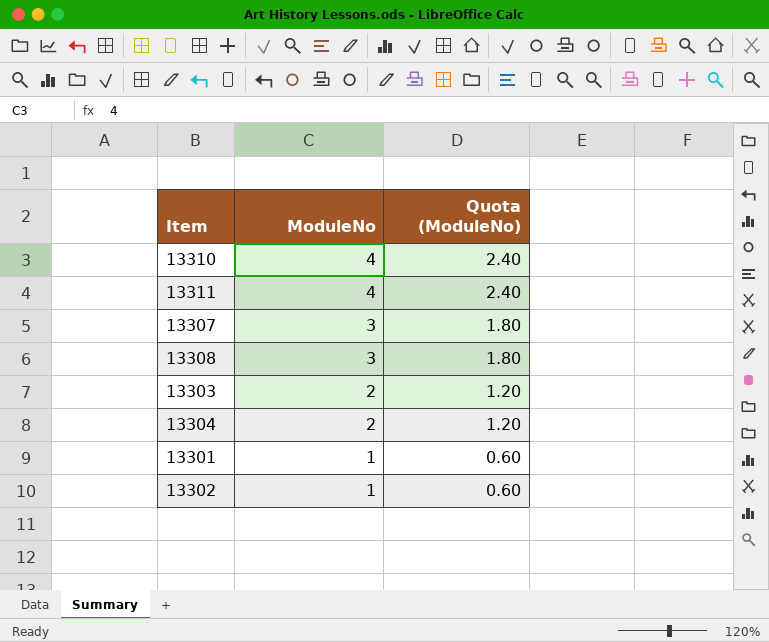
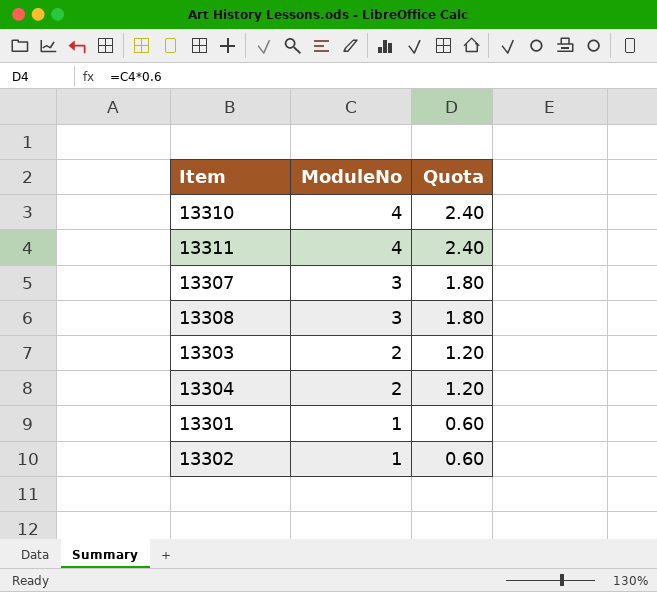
column name: Quota (ModuleNo) -> Quota

